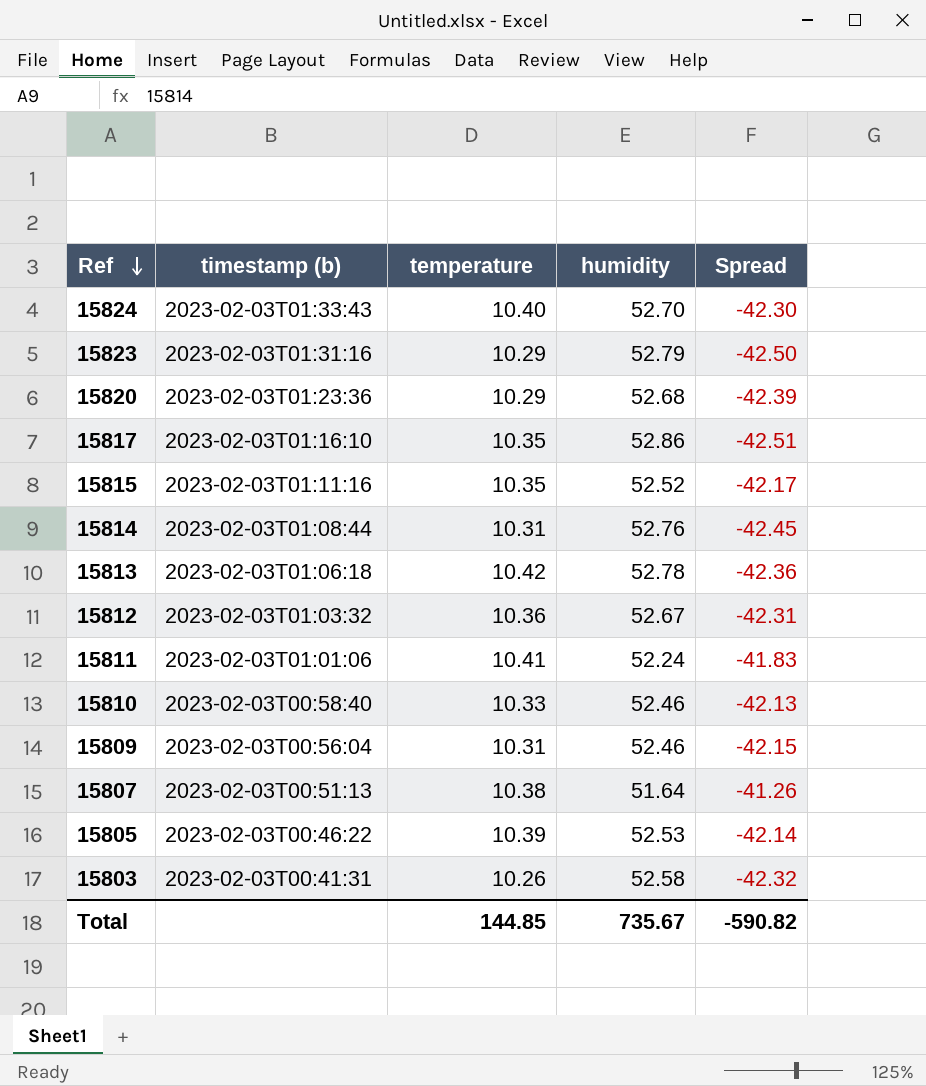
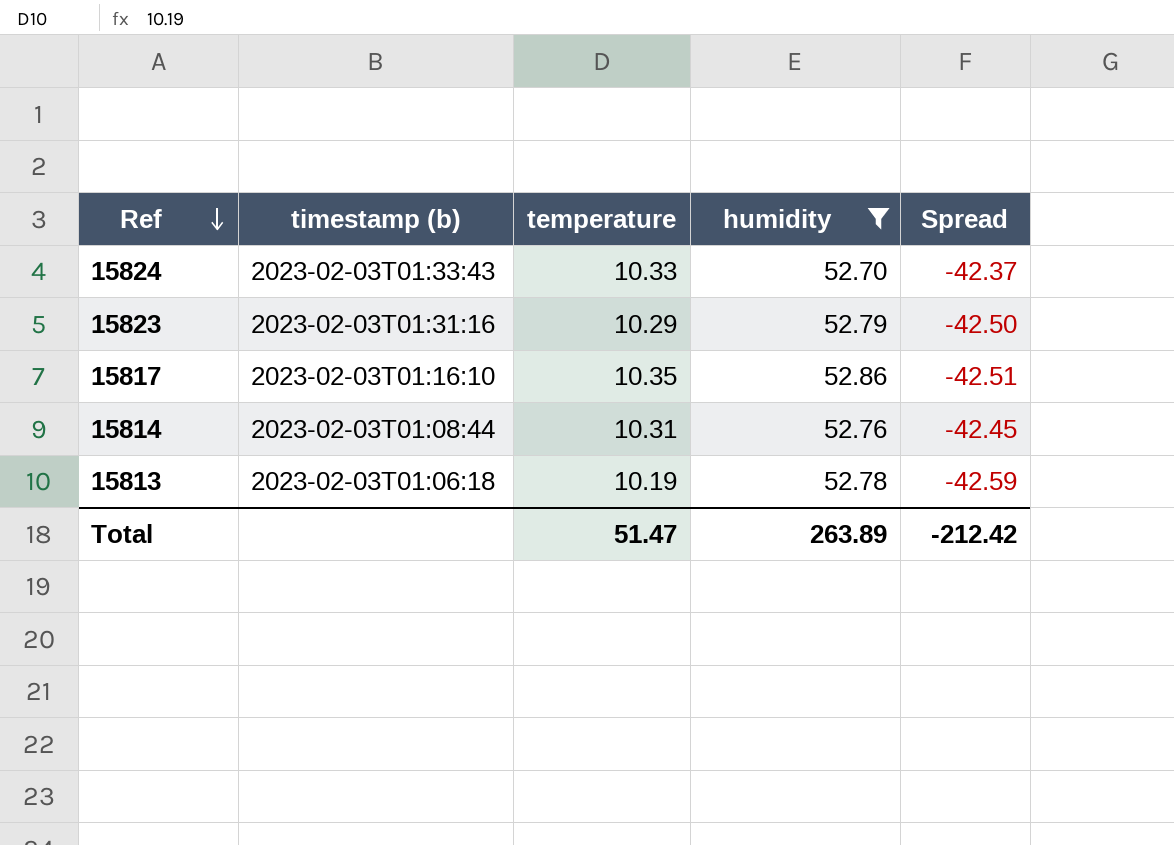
filter: none -> humidity >= 52.70
15824 | temperature: 10.40 -> 10.33
15824 | Spread: -42.30 -> -42.37
15813 | temperature: 10.42 -> 10.19
15813 | Spread: -42.36 -> -42.59
Total | temperature: 144.85 -> 51.47
Total | humidity: 735.67 -> 263.89
Total | Spread: -590.82 -> -212.42

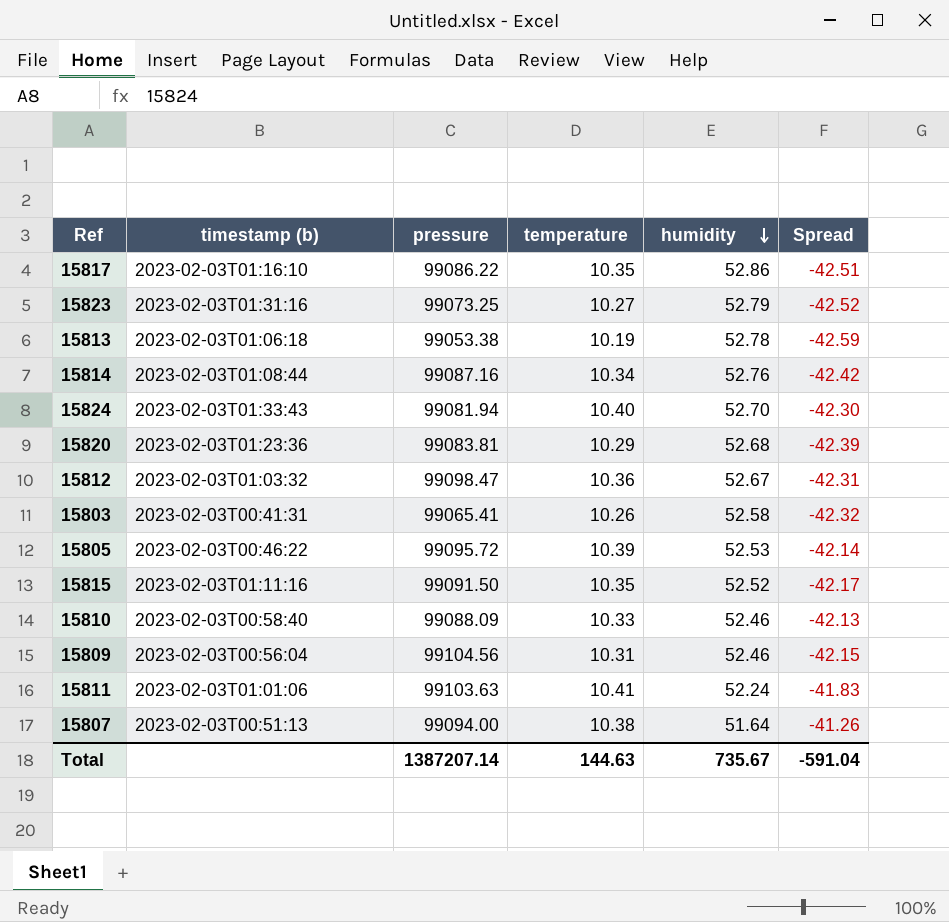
filter: humidity >= 52.70 -> none
row order: Ref descending -> humidity descending
column pressure | position: none -> 3
15823 | temperature: 10.29 -> 10.27
15823 | Spread: -42.50 -> -42.52
15814 | temperature: 10.31 -> 10.34
15814 | Spread: -42.45 -> -42.42
15824 | temperature: 10.33 -> 10.40
15824 | Spread: -42.37 -> -42.30
Total | temperature: 51.47 -> 144.63
Total | humidity: 263.89 -> 735.67
Total | Spread: -212.42 -> -591.04

